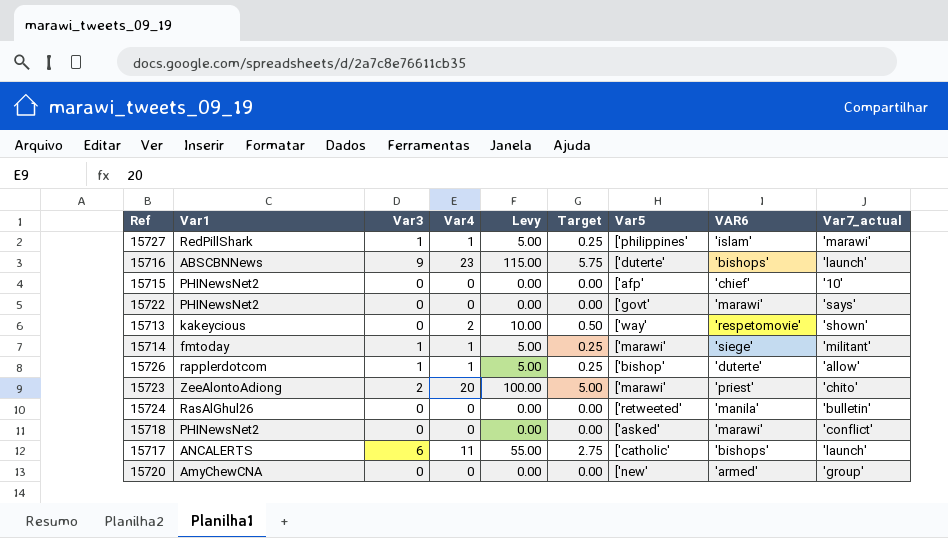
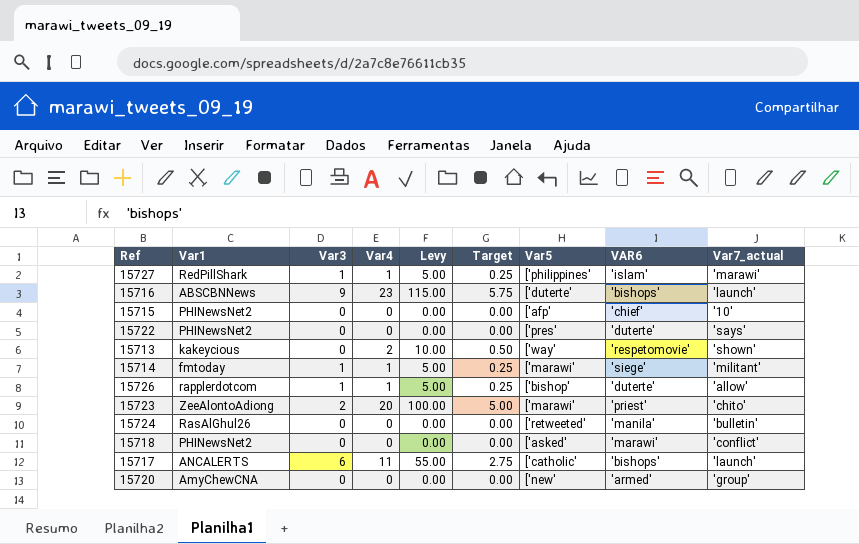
15722 | Var5: ['govt' -> ['pres'
15722 | VAR6: 'marawi' -> 'duterte'

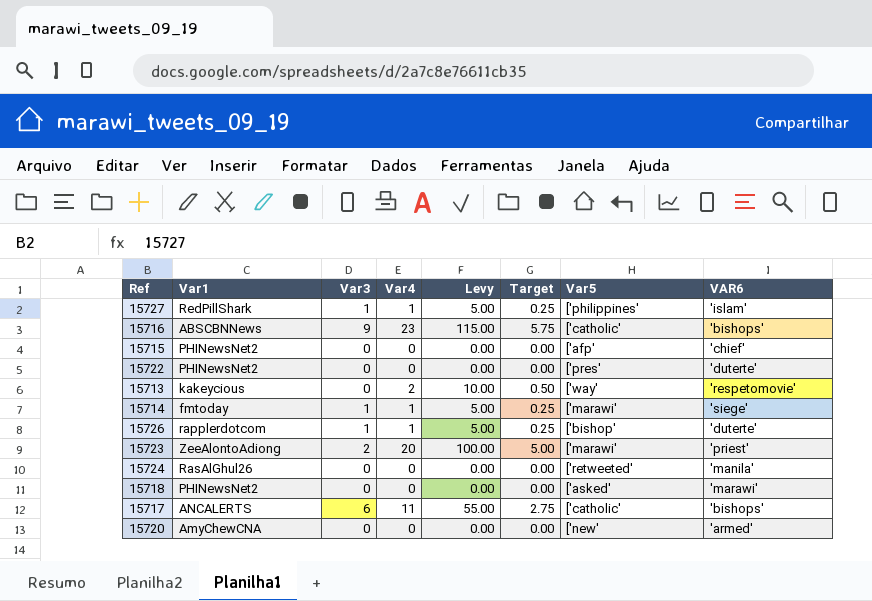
column Var7_actual | position: 9 -> none
15716 | Var5: ['duterte' -> ['catholic'

